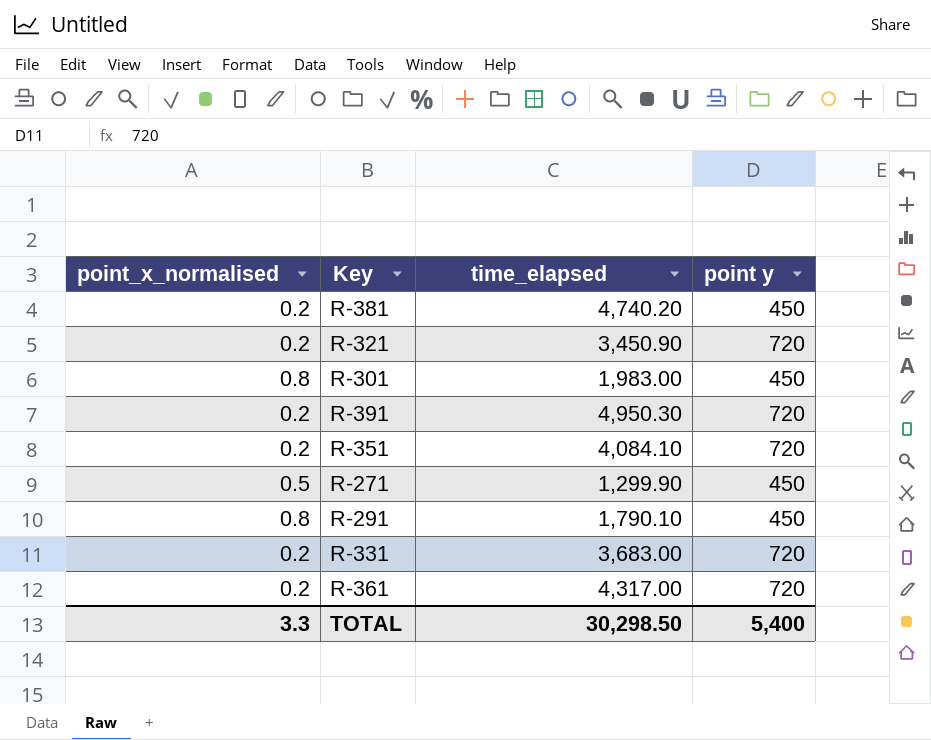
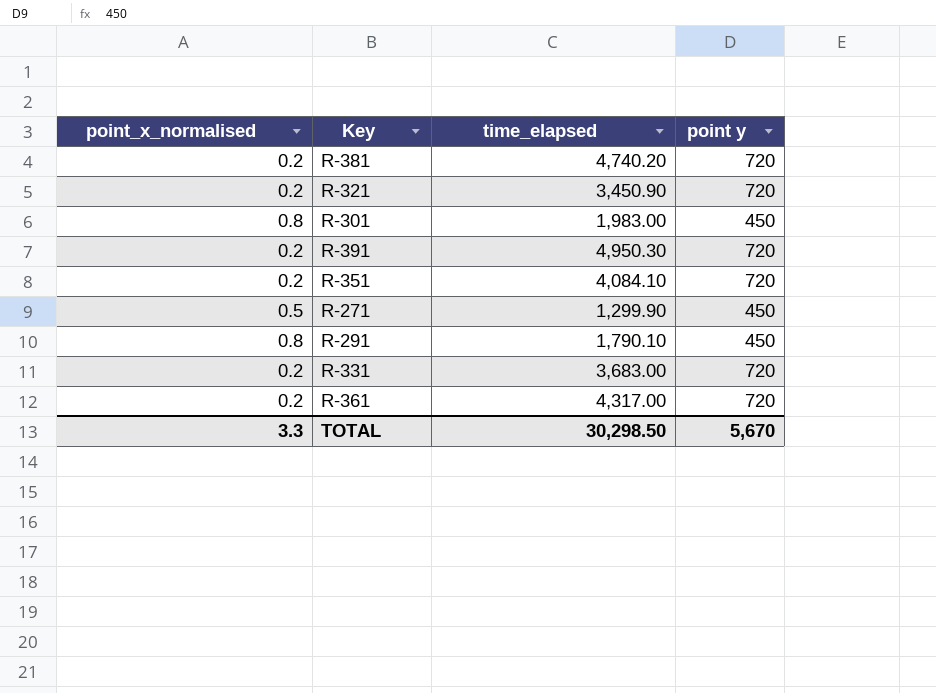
R-381 | point y: 450 -> 720
TOTAL | point y: 5,400 -> 5,670

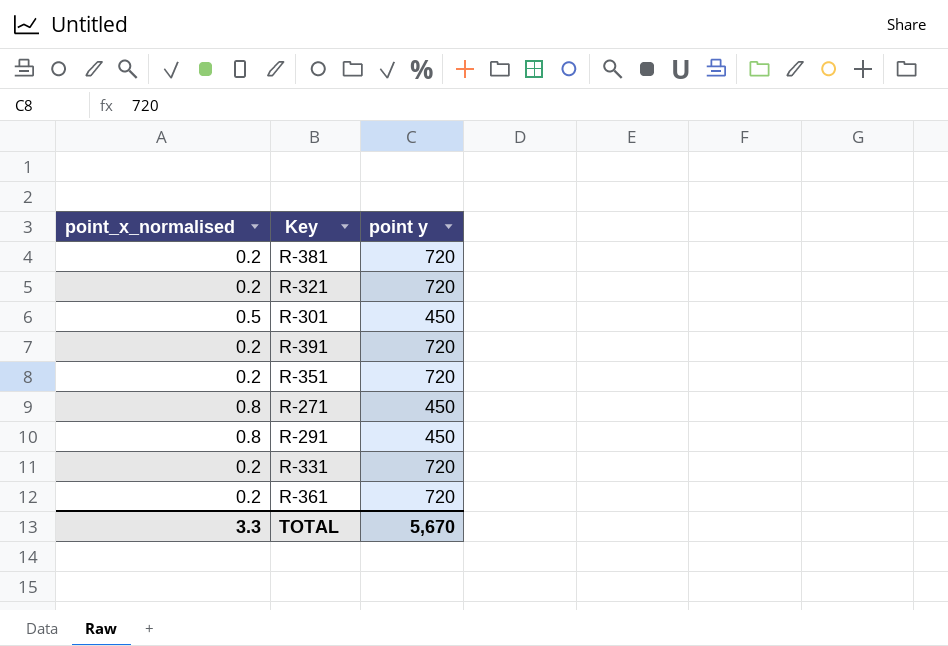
column time_elapsed | position: 3 -> none
R-301 | point_x_normalised: 0.8 -> 0.5
R-271 | point_x_normalised: 0.5 -> 0.8

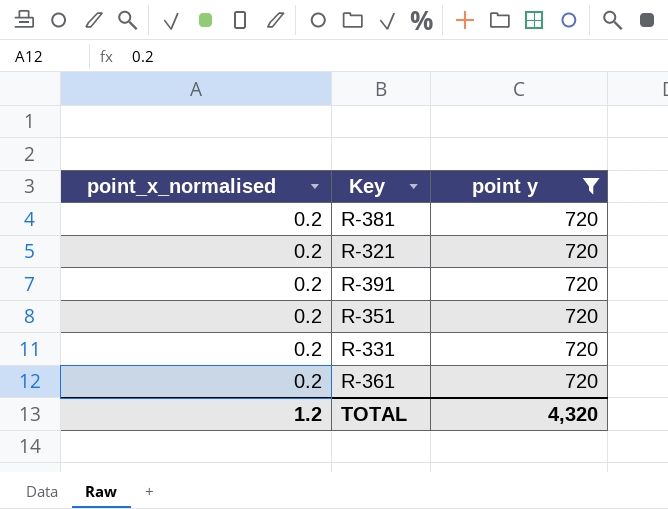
filter: none -> point y = 720
TOTAL | point_x_normalised: 3.3 -> 1.2
TOTAL | point y: 5,670 -> 4,320

